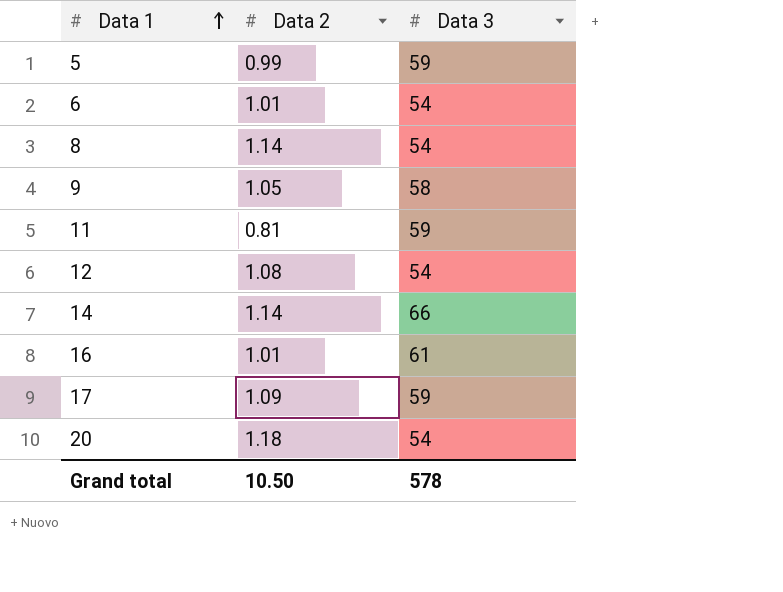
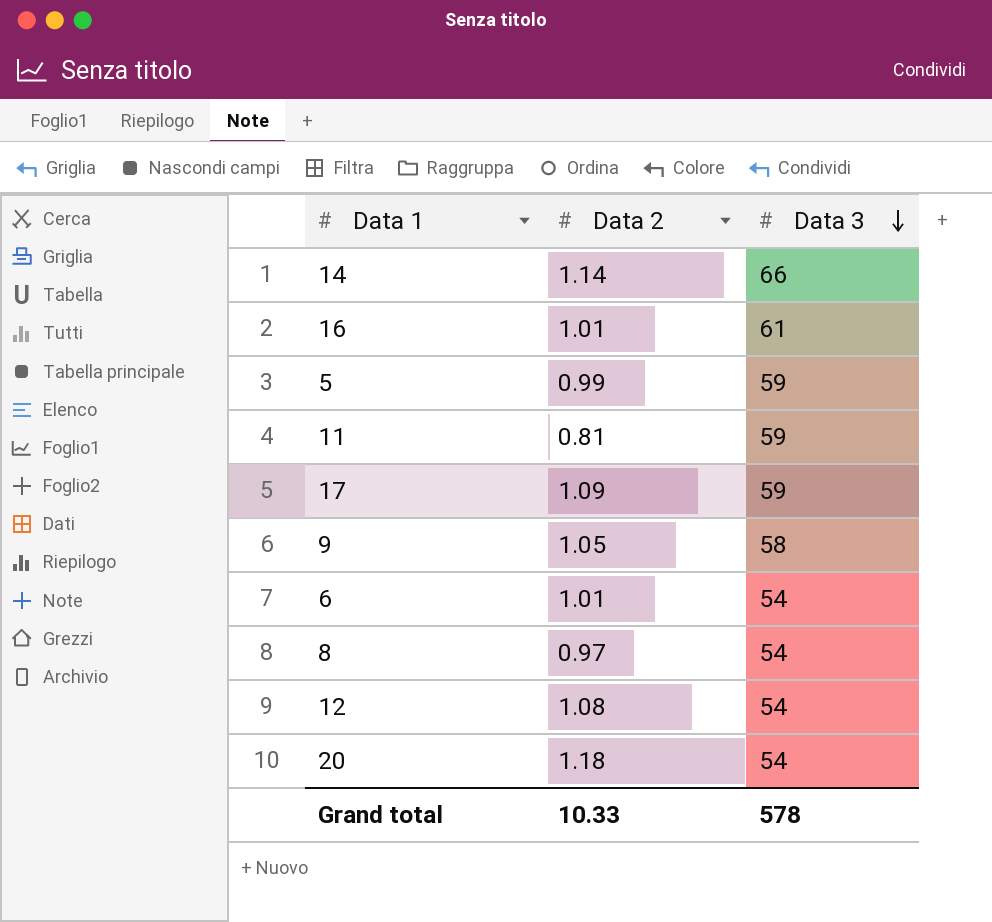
row order: Data 1 ascending -> Data 3 descending
8 | Data 2: 1.14 -> 0.97
Grand total | Data 2: 10.50 -> 10.33

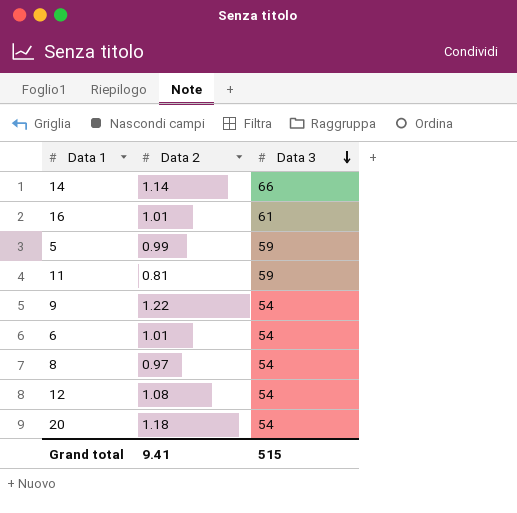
row 17: 1.09 | 59 -> none
9 | Data 2: 1.05 -> 1.22
9 | Data 3: 58 -> 54
Grand total | Data 2: 10.33 -> 9.41
Grand total | Data 3: 578 -> 515

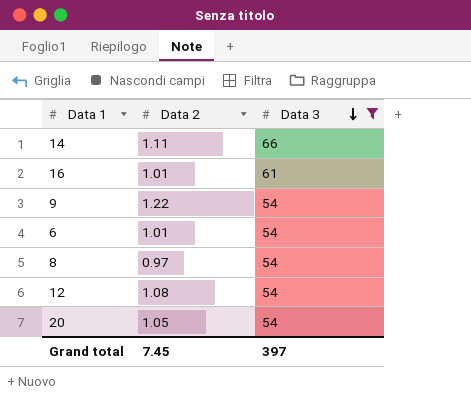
filter: none -> Data 3 != 59
14 | Data 2: 1.14 -> 1.11
20 | Data 2: 1.18 -> 1.05
Grand total | Data 2: 9.41 -> 7.45
Grand total | Data 3: 515 -> 397

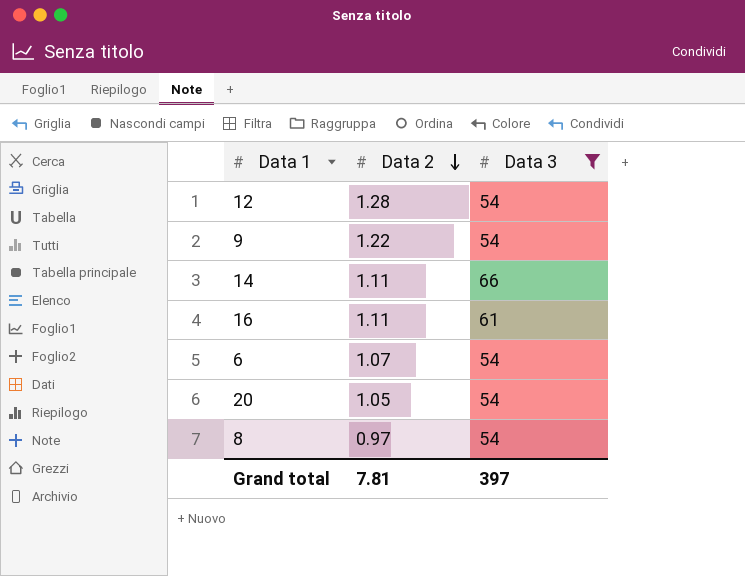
row order: Data 3 descending -> Data 2 descending
12 | Data 2: 1.08 -> 1.28
16 | Data 2: 1.01 -> 1.11
6 | Data 2: 1.01 -> 1.07
Grand total | Data 2: 7.45 -> 7.81

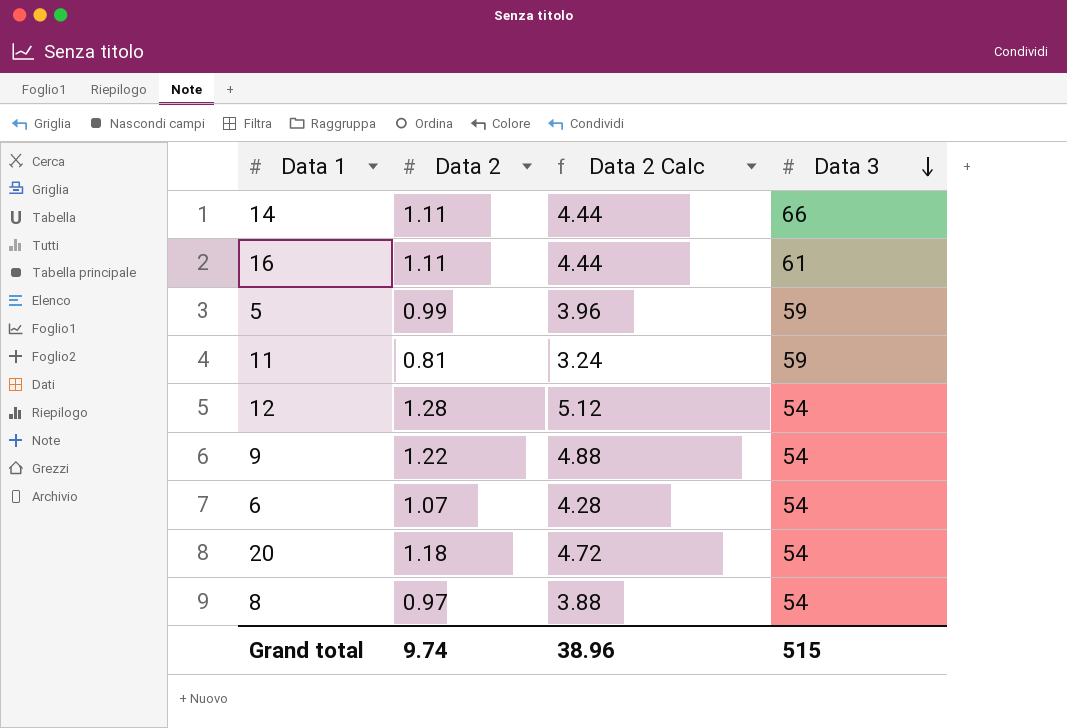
filter: Data 3 != 59 -> none
row order: Data 2 descending -> Data 3 descending
column Data 2 Calc | formula: none -> [Data 2] * 4
20 | Data 2: 1.05 -> 1.18
Grand total | Data 2: 7.81 -> 9.74
Grand total | Data 3: 397 -> 515

